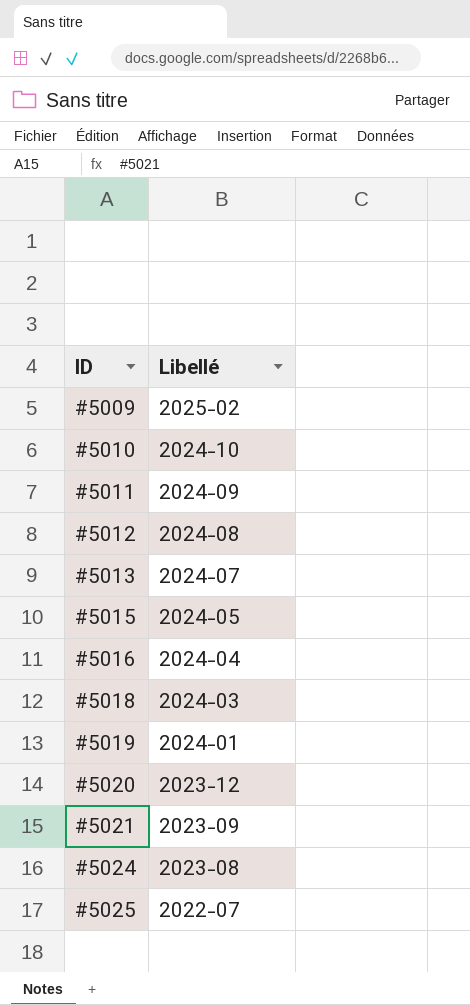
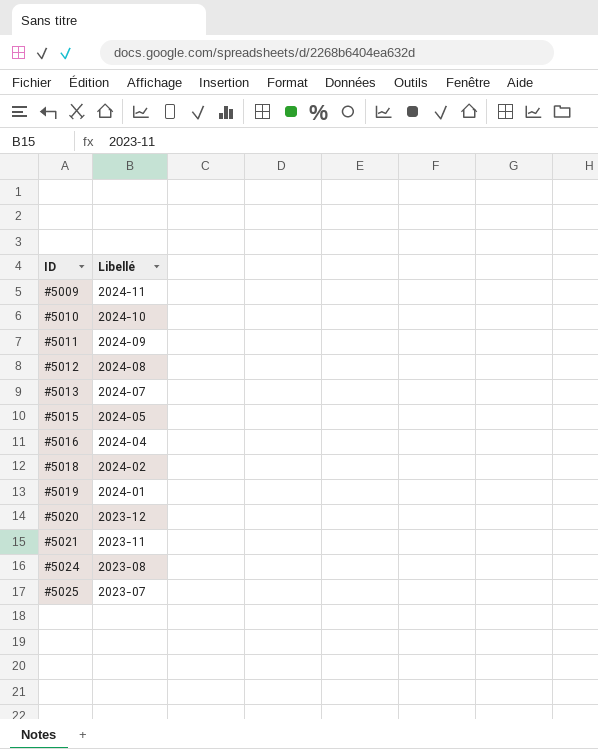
#5009 | Libellé: 2025-02 -> 2024-11
#5018 | Libellé: 2024-03 -> 2024-02
#5021 | Libellé: 2023-09 -> 2023-11
#5025 | Libellé: 2022-07 -> 2023-07

